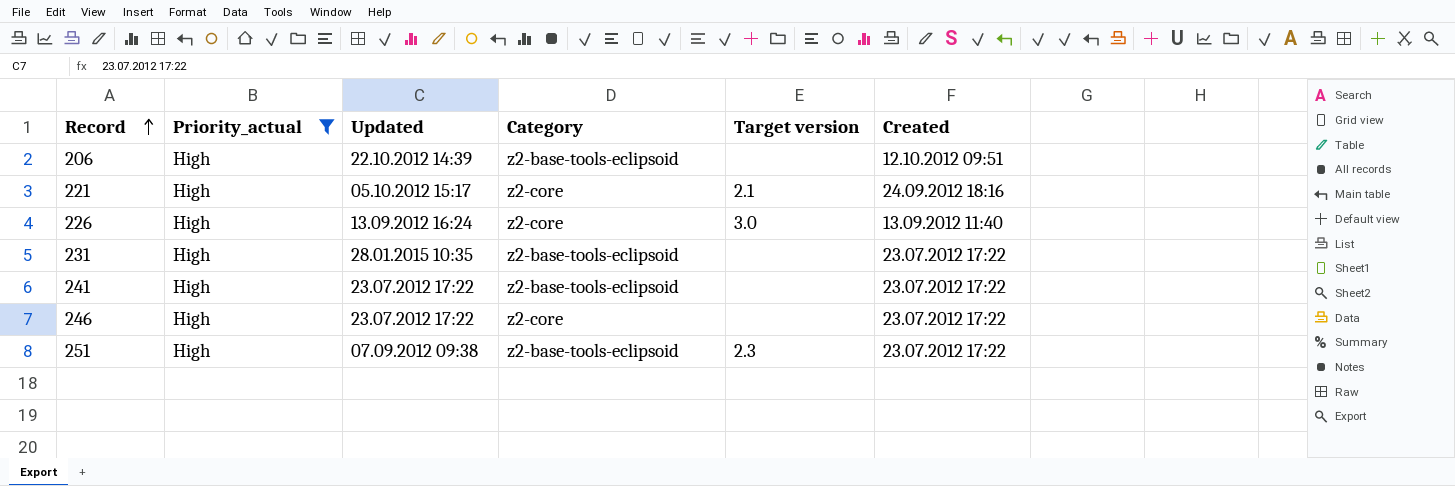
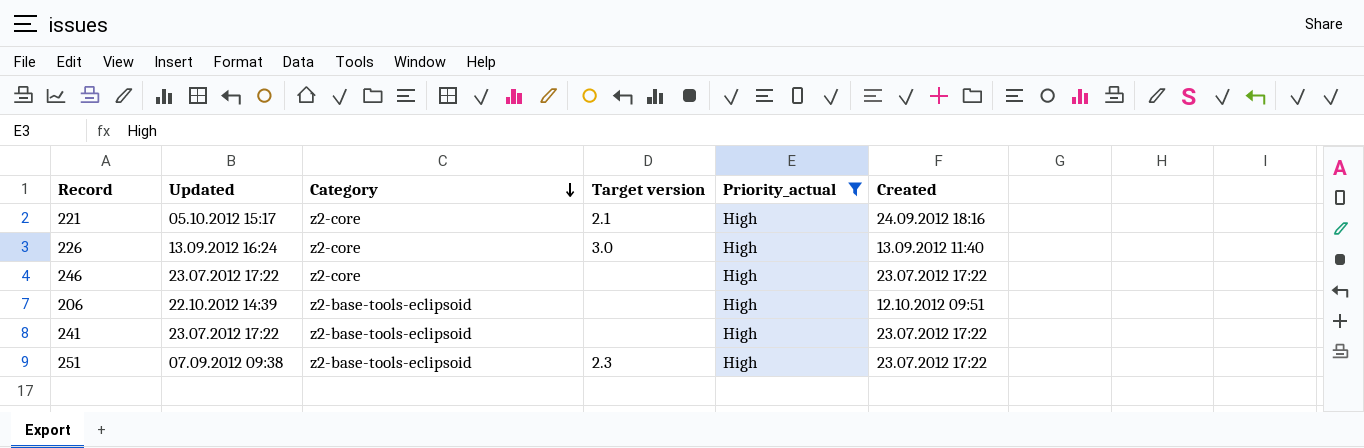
row order: Record ascending -> Category descending
column Priority_actual | position: 2 -> 5
row 231: High | 28.01.2015 10:35 | z2-base-tools-eclipsoid | none | 23.07.2012 17:22 -> none

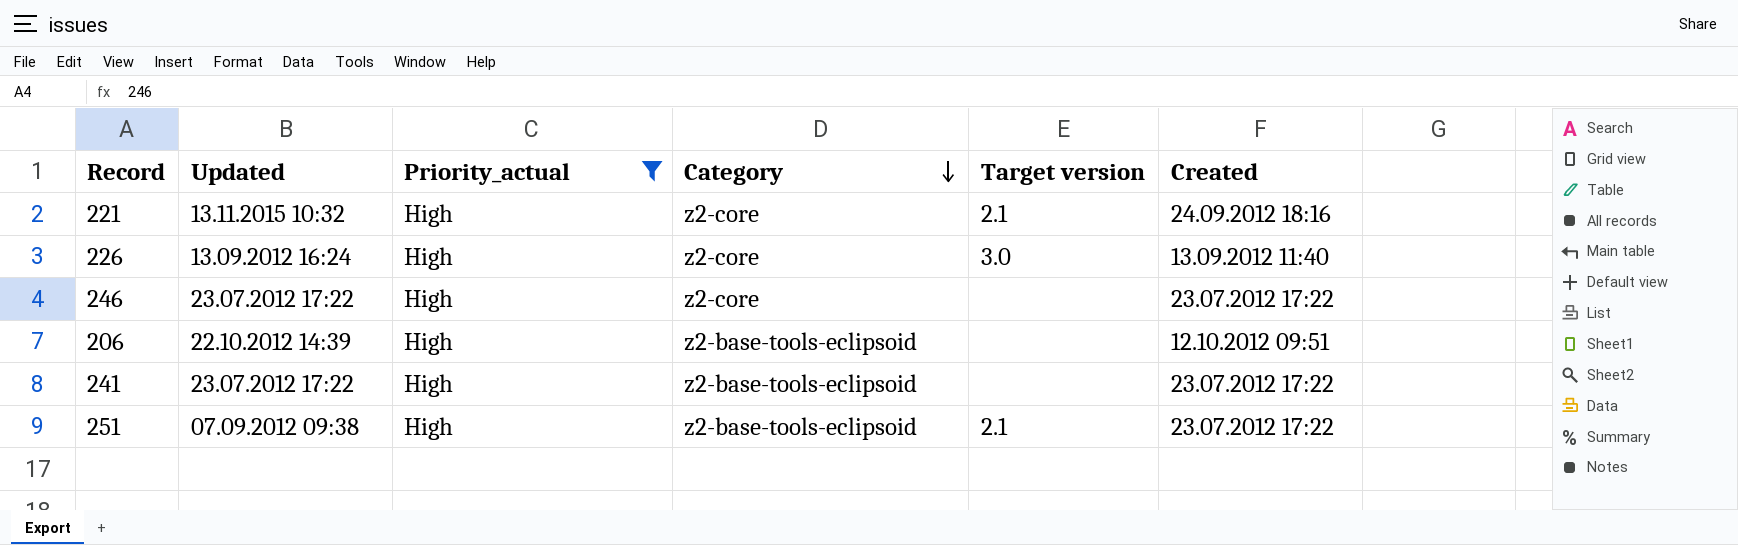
column Priority_actual | position: 5 -> 3
221 | Updated: 05.10.2012 15:17 -> 13.11.2015 10:32
251 | Target version: 2.3 -> 2.1

